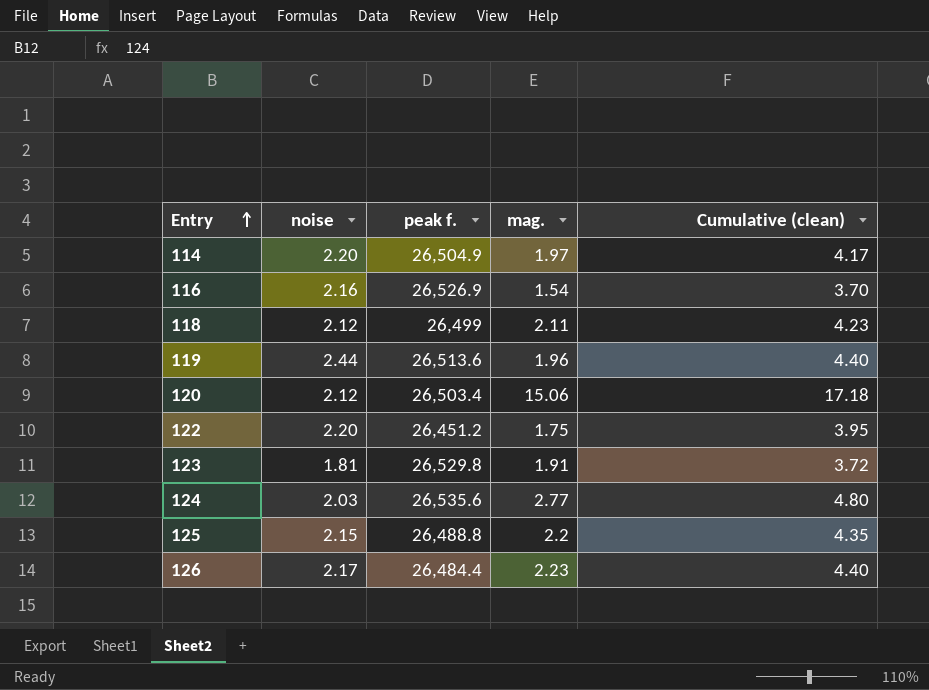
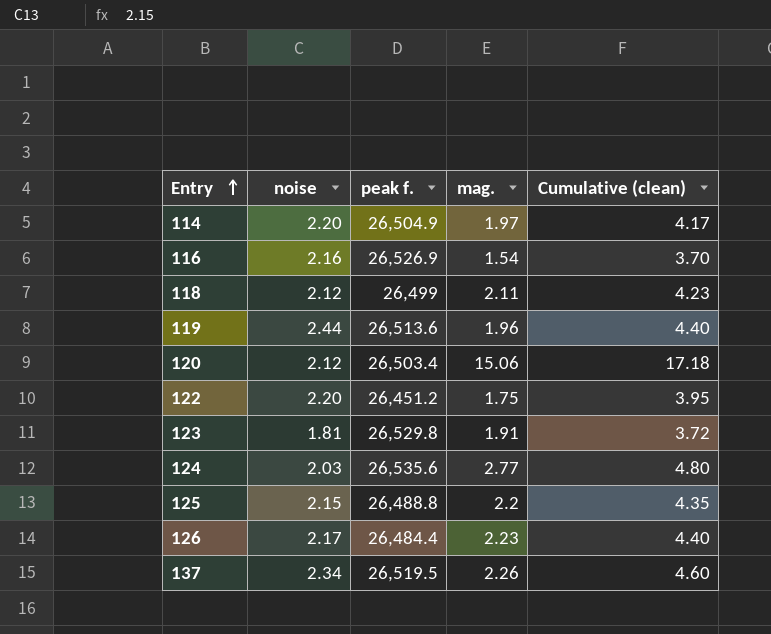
row 137: none -> 2.34 | 26,519.5 | 2.26 | 4.60

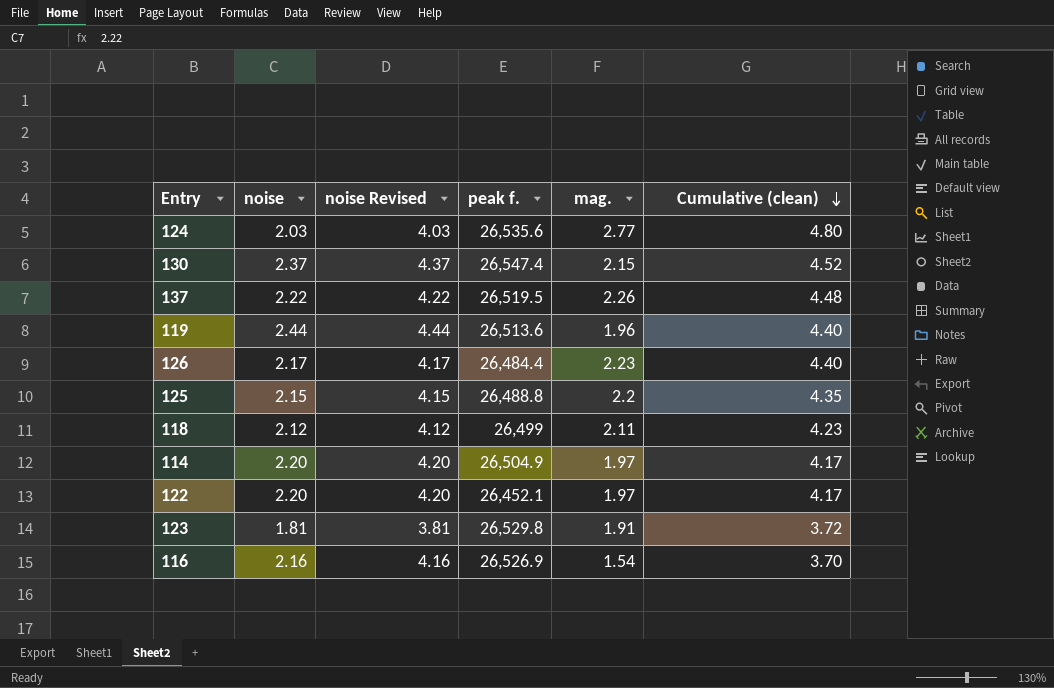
row order: Entry ascending -> Cumulative (clean) descending
column noise Revised | formula: none -> [noise] + 2
row 120: 2.12 | 26,503.4 | 15.06 | 17.18 -> none
row 130: none -> 2.37 | 4.37 | 26,547.4 | 2.15 | 4.52
137 | noise: 2.34 -> 2.22
137 | Cumulative (clean): 4.60 -> 4.48
122 | peak f.: 26,451.2 -> 26,452.1
122 | mag.: 1.75 -> 1.97
122 | Cumulative (clean): 3.95 -> 4.17

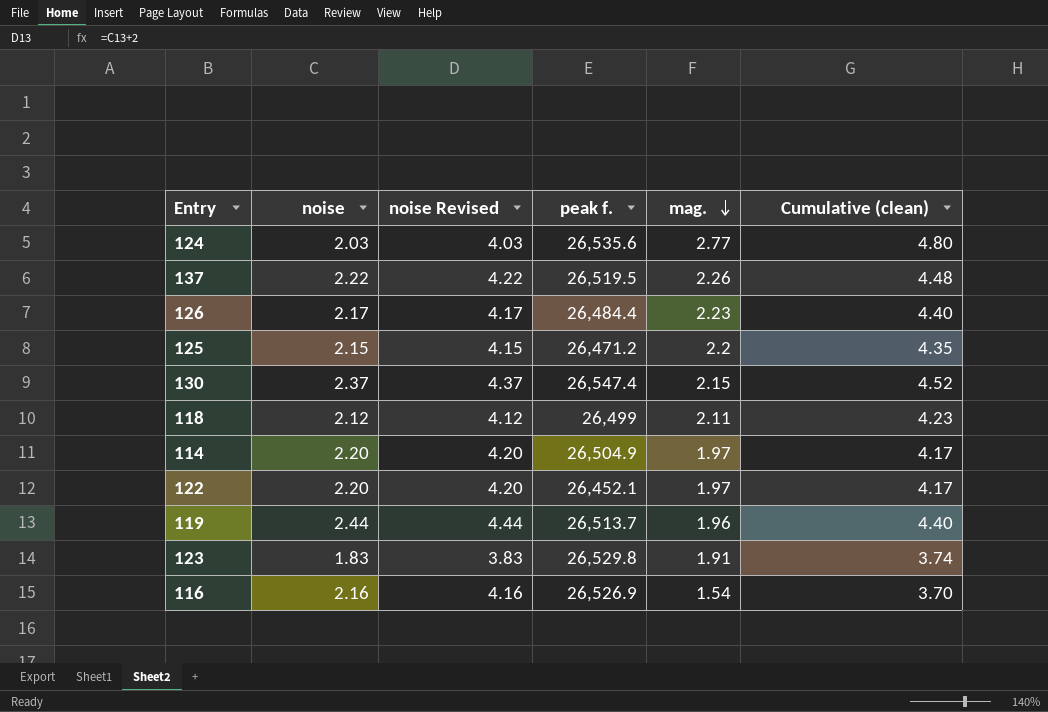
row order: Cumulative (clean) descending -> mag. descending
125 | peak f.: 26,488.8 -> 26,471.2
119 | peak f.: 26,513.6 -> 26,513.7
123 | noise: 1.81 -> 1.83
123 | noise Revised: 3.81 -> 3.83
123 | Cumulative (clean): 3.72 -> 3.74

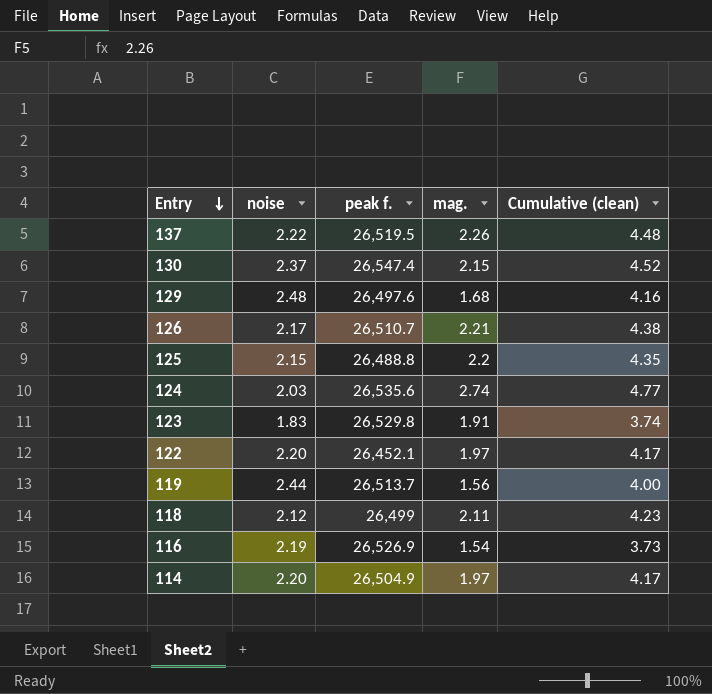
row order: mag. descending -> Entry descending
column noise Revised | formula: [noise] + 2 -> none
row 129: none -> 2.48 | 26,497.6 | 1.68 | 4.16
126 | peak f.: 26,484.4 -> 26,510.7
126 | mag.: 2.23 -> 2.21
126 | Cumulative (clean): 4.40 -> 4.38
125 | peak f.: 26,471.2 -> 26,488.8
124 | mag.: 2.77 -> 2.74
124 | Cumulative (clean): 4.80 -> 4.77
119 | mag.: 1.96 -> 1.56
119 | Cumulative (clean): 4.40 -> 4.00
116 | noise: 2.16 -> 2.19
116 | Cumulative (clean): 3.70 -> 3.73

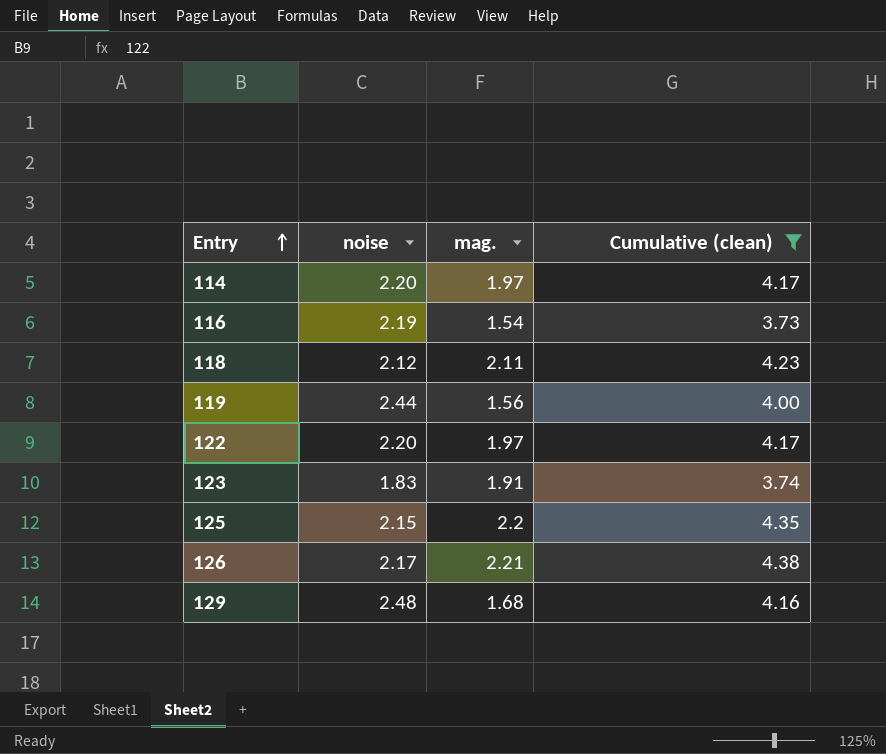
filter: none -> Cumulative (clean) <= 4.38
row order: Entry descending -> Entry ascending
column peak f. | position: 3 -> none

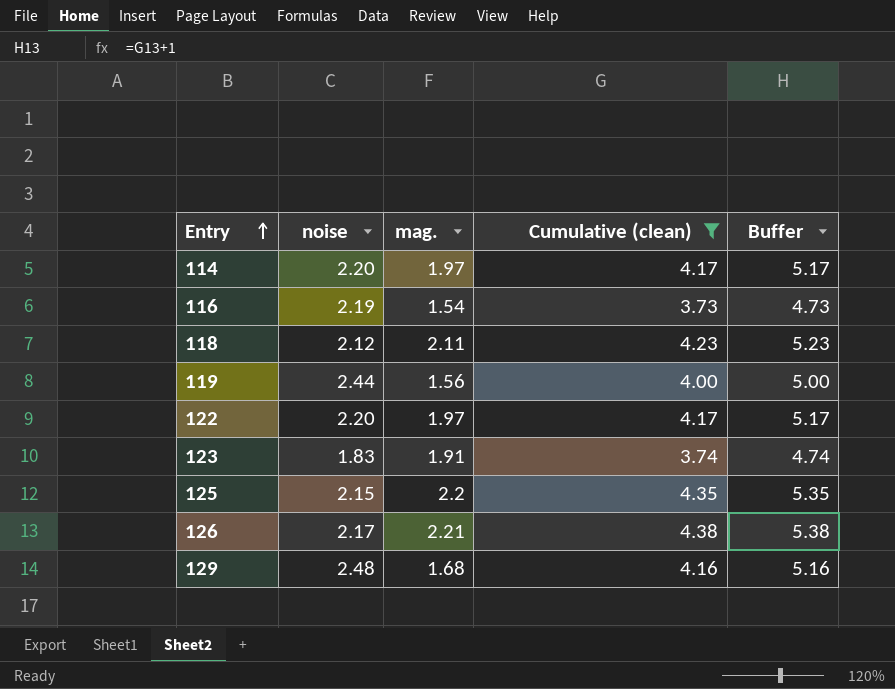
column Buffer | formula: none -> [Cumulative (clean)] + 1

